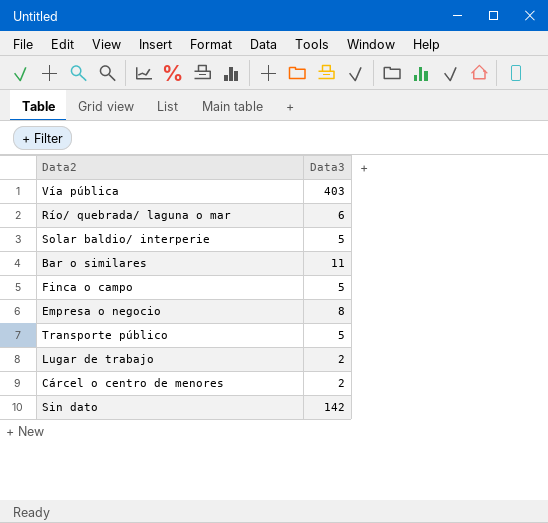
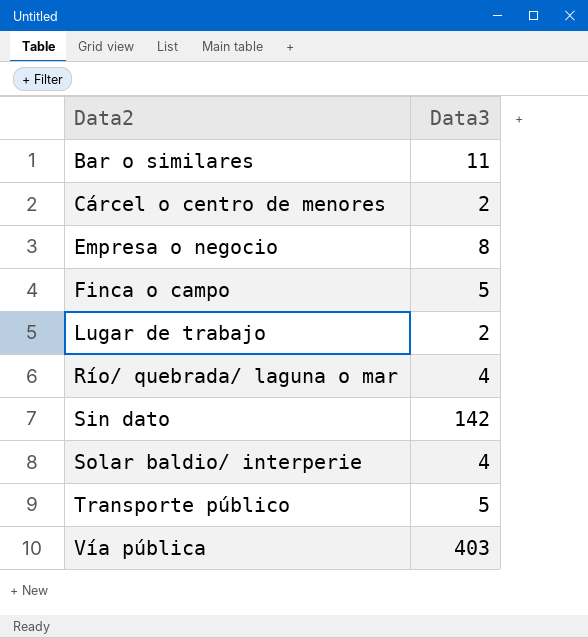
row order: none -> Data2 ascending
Río/ quebrada/ laguna o mar | Data3: 6 -> 4
Solar baldio/ interperie | Data3: 5 -> 4

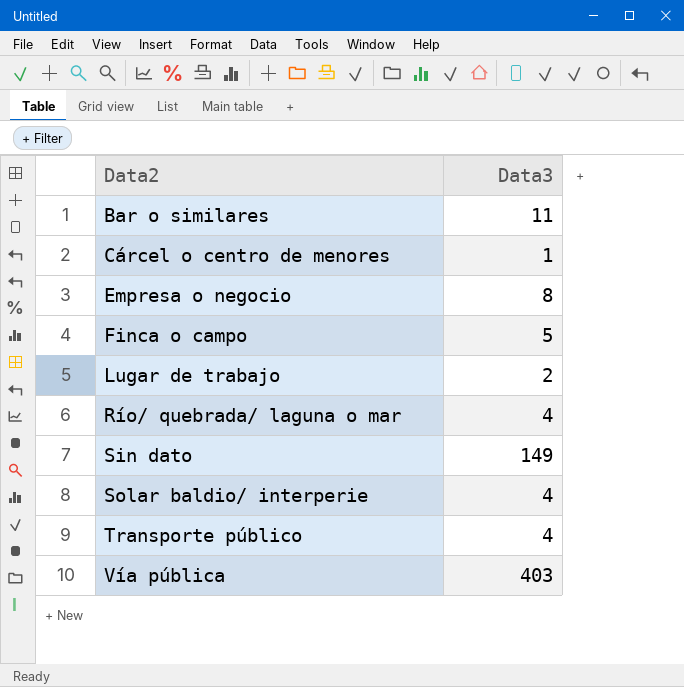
Cárcel o centro de menores | Data3: 2 -> 1
Sin dato | Data3: 142 -> 149
Transporte público | Data3: 5 -> 4

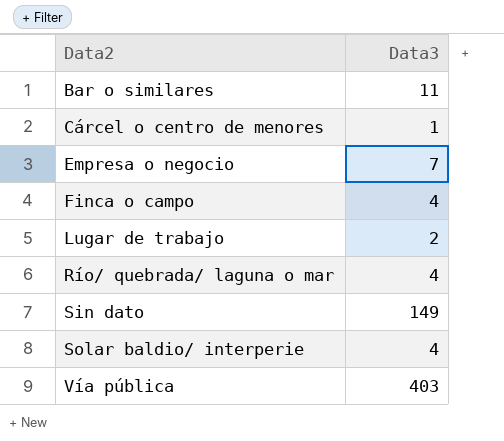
row Transporte público: 4 -> none
Empresa o negocio | Data3: 8 -> 7
Finca o campo | Data3: 5 -> 4

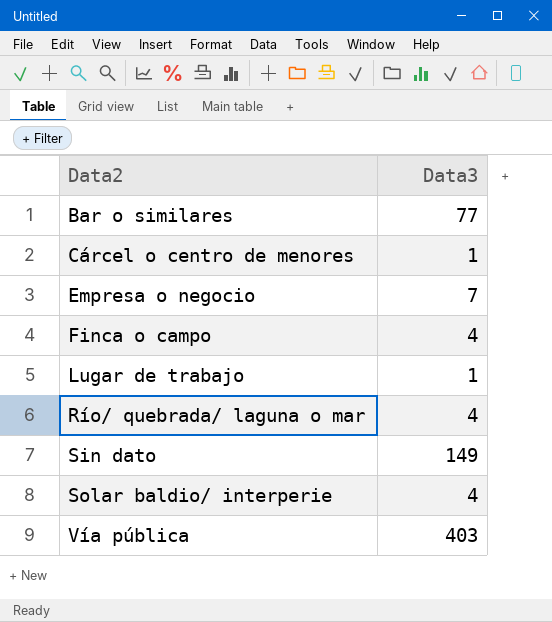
Bar o similares | Data3: 11 -> 77
Lugar de trabajo | Data3: 2 -> 1

